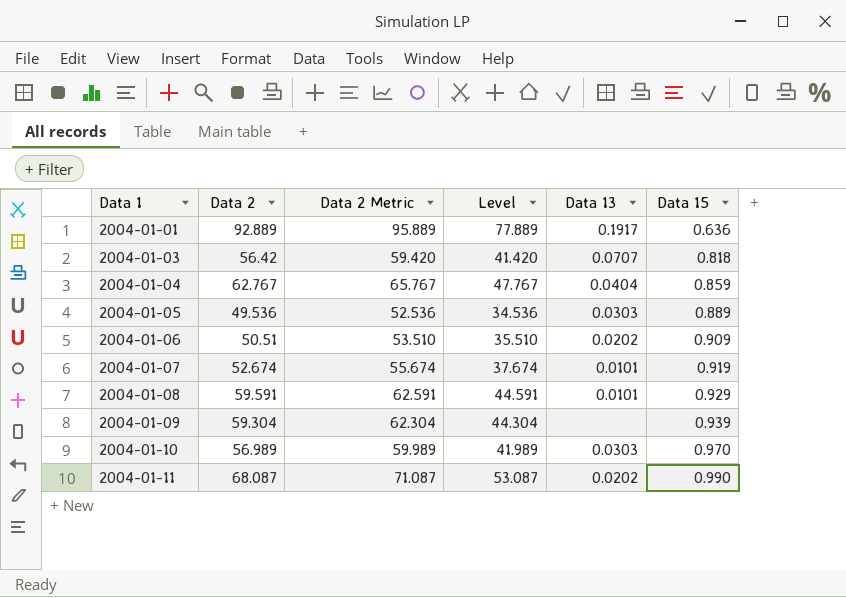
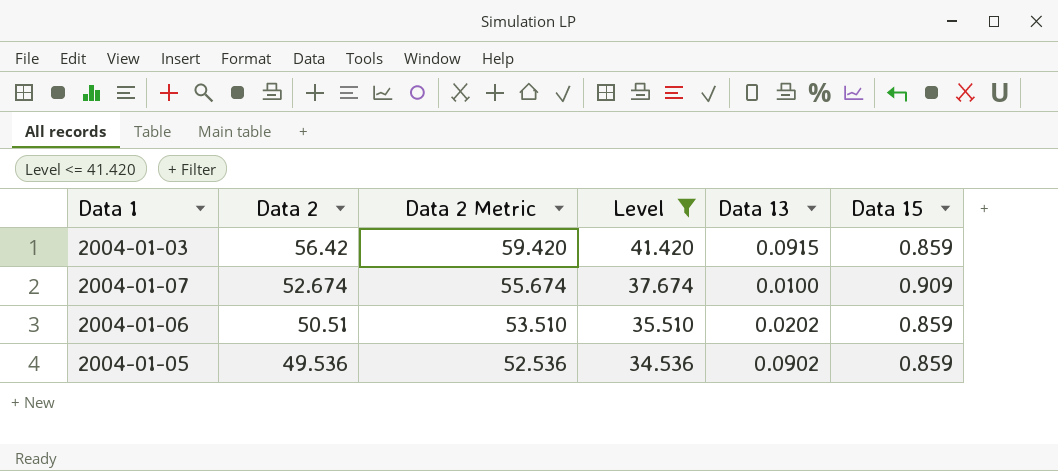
filter: none -> Level <= 41.420
row order: Data 1 ascending -> Data 2 descending
2004-01-03 | Data 13: 0.0707 -> 0.0915
2004-01-03 | Data 15: 0.818 -> 0.859
2004-01-07 | Data 13: 0.0101 -> 0.0100
2004-01-07 | Data 15: 0.919 -> 0.909
2004-01-06 | Data 15: 0.909 -> 0.859
2004-01-05 | Data 13: 0.0303 -> 0.0902
2004-01-05 | Data 15: 0.889 -> 0.859

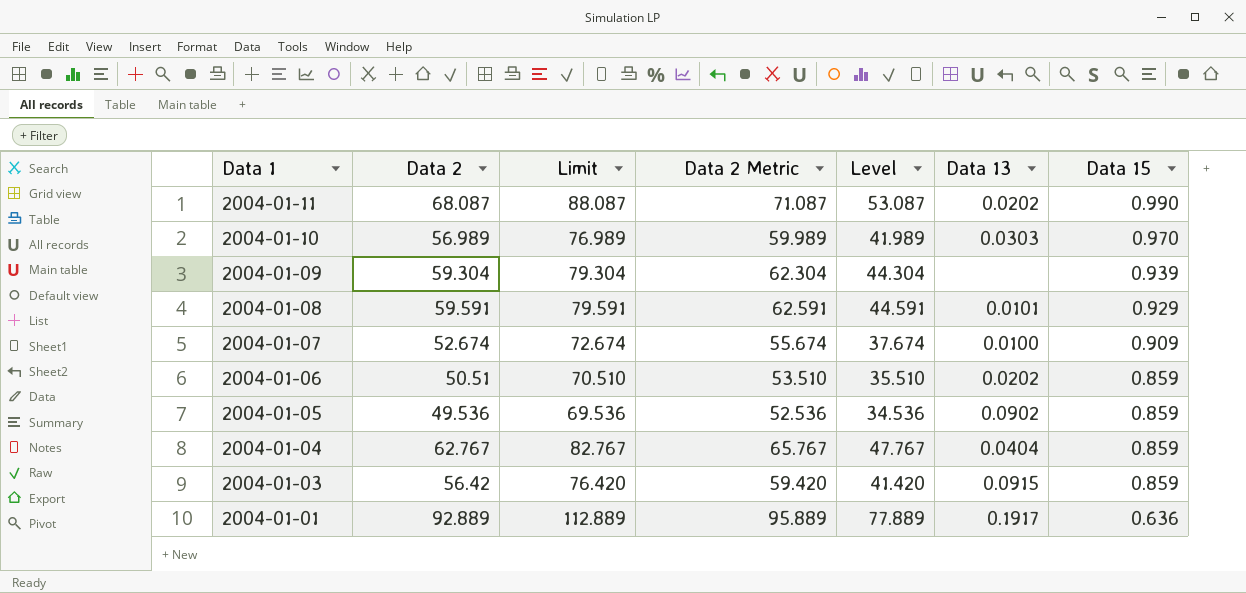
filter: Level <= 41.420 -> none
row order: Data 2 descending -> Data 1 descending
column Limit | formula: none -> [Data 2] + 20

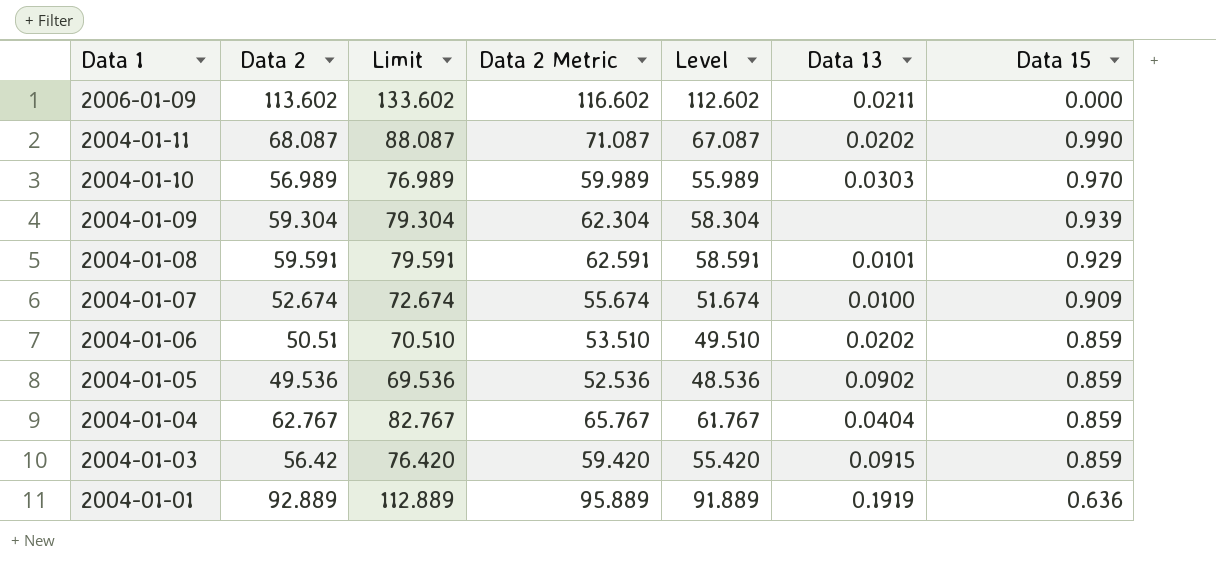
column Level | formula: [Data 2] - 15 -> [Data 2] - 1
row 2006-01-09: none -> 113.602 | 133.602 | 116.602 | 112.602 | 0.0211 | 0.000
2004-01-01 | Data 13: 0.1917 -> 0.1919

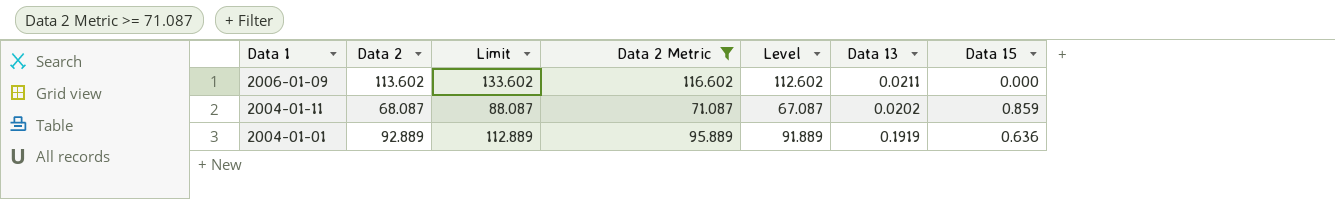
filter: none -> Data 2 Metric >= 71.087
2004-01-11 | Data 15: 0.990 -> 0.859

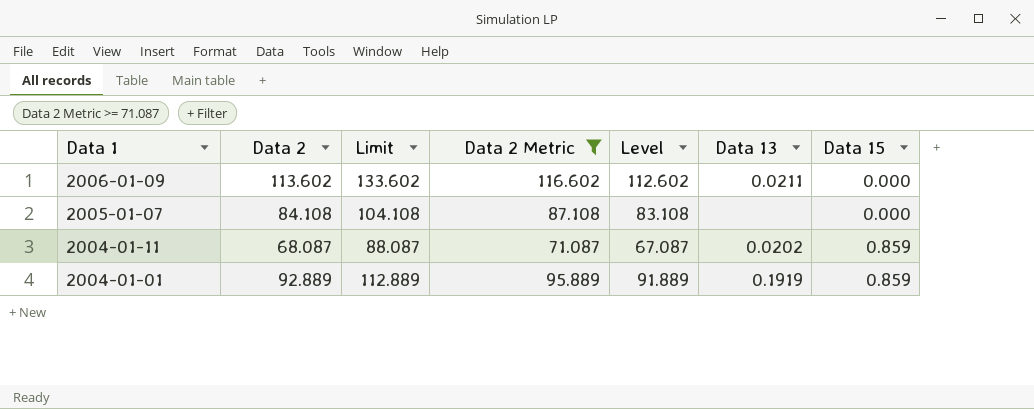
row 2005-01-07: none -> 84.108 | 104.108 | 87.108 | 83.108 | none | 0.000
2004-01-01 | Data 15: 0.636 -> 0.859

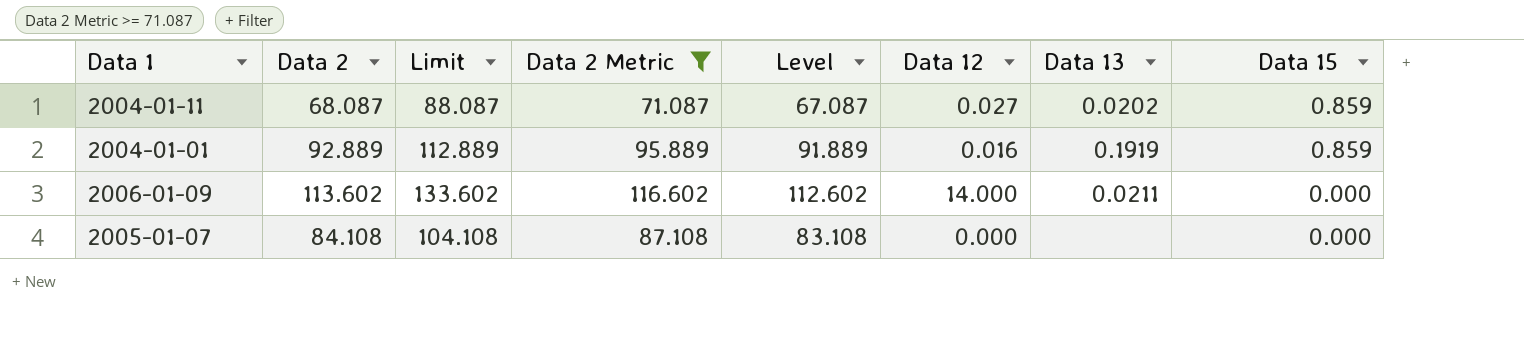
row order: Data 1 descending -> Data 15 descending
column Data 12 | position: none -> 6

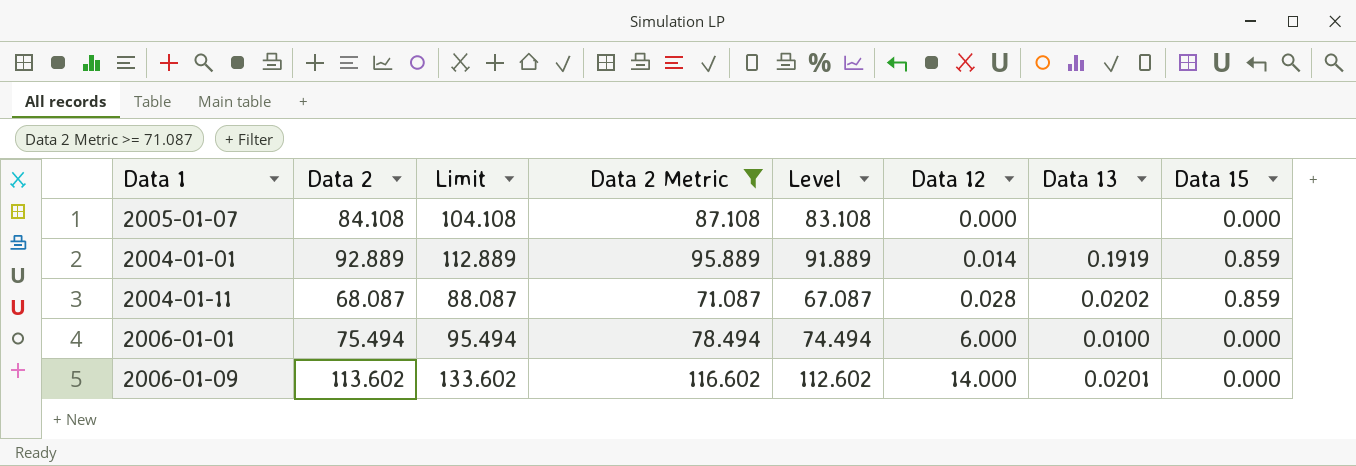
row order: Data 15 descending -> Data 12 ascending
2004-01-01 | Data 12: 0.016 -> 0.014
2004-01-11 | Data 12: 0.027 -> 0.028
row 2006-01-01: none -> 75.494 | 95.494 | 78.494 | 74.494 | 6.000 | 0.0100 | 0.000
2006-01-09 | Data 13: 0.0211 -> 0.0201

